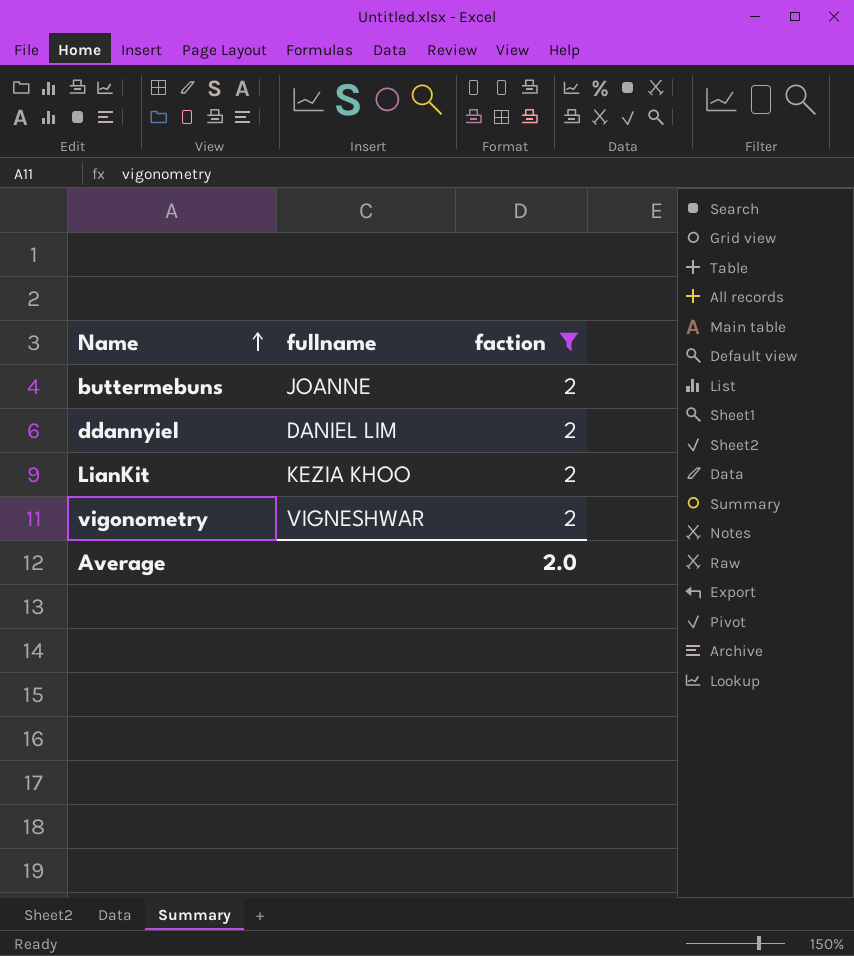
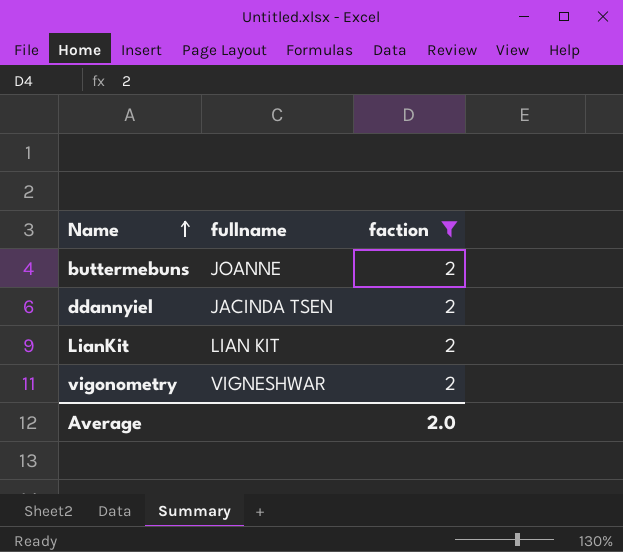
ddannyiel | fullname: DANIEL LIM -> JACINDA TSEN
LianKit | fullname: KEZIA KHOO -> LIAN KIT

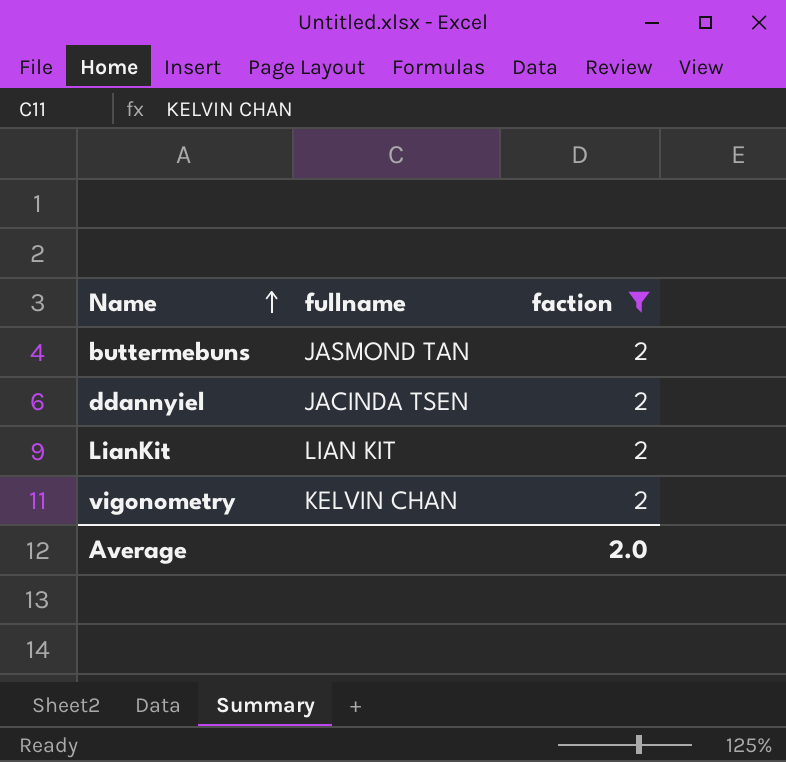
buttermebuns | fullname: JOANNE -> JASMOND TAN
vigonometry | fullname: VIGNESHWAR -> KELVIN CHAN

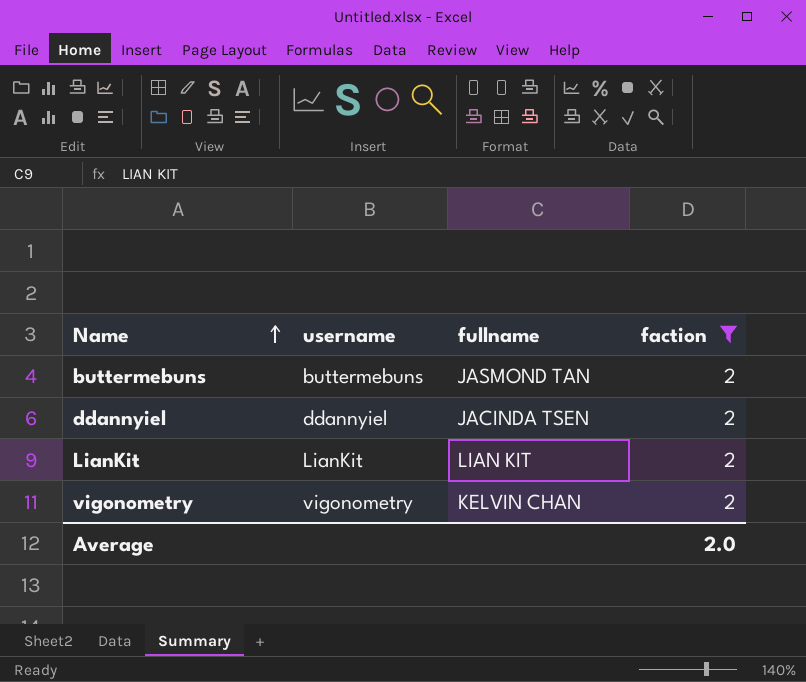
column username | position: none -> 2

